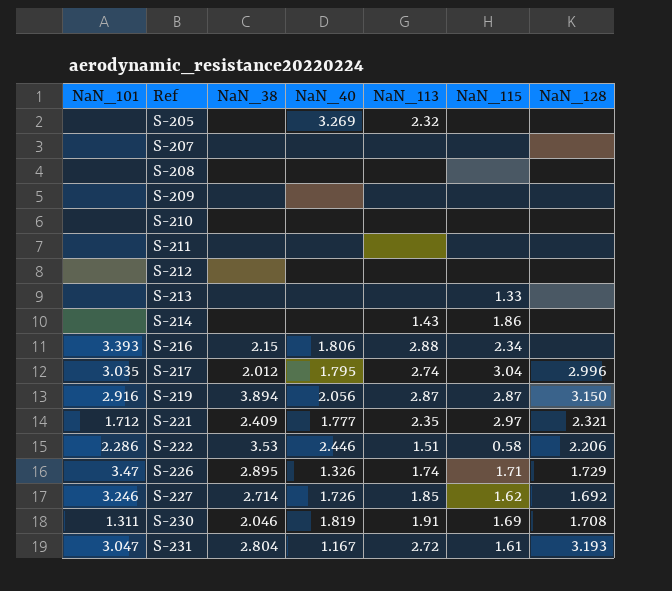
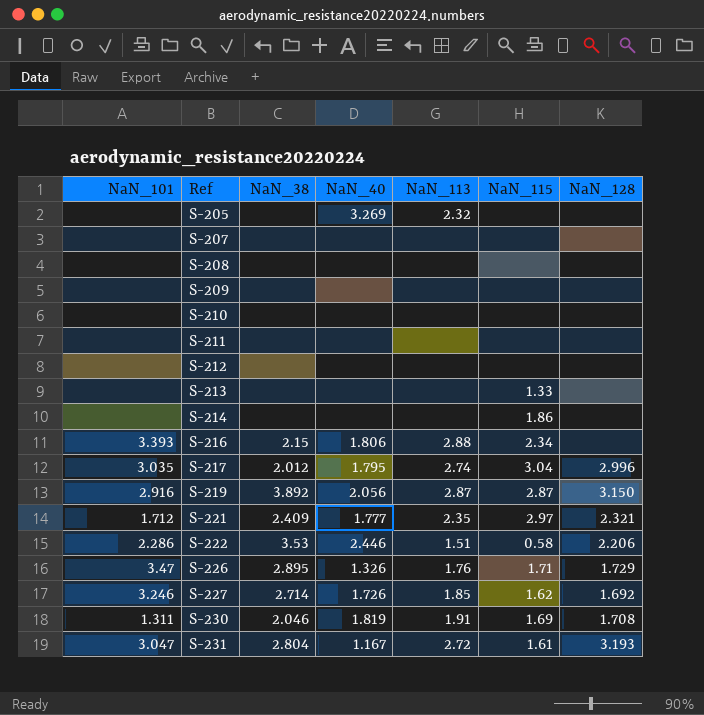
S-214 | NaN_113: 1.43 -> none
S-219 | NaN_38: 3.894 -> 3.892
S-226 | NaN_113: 1.74 -> 1.76

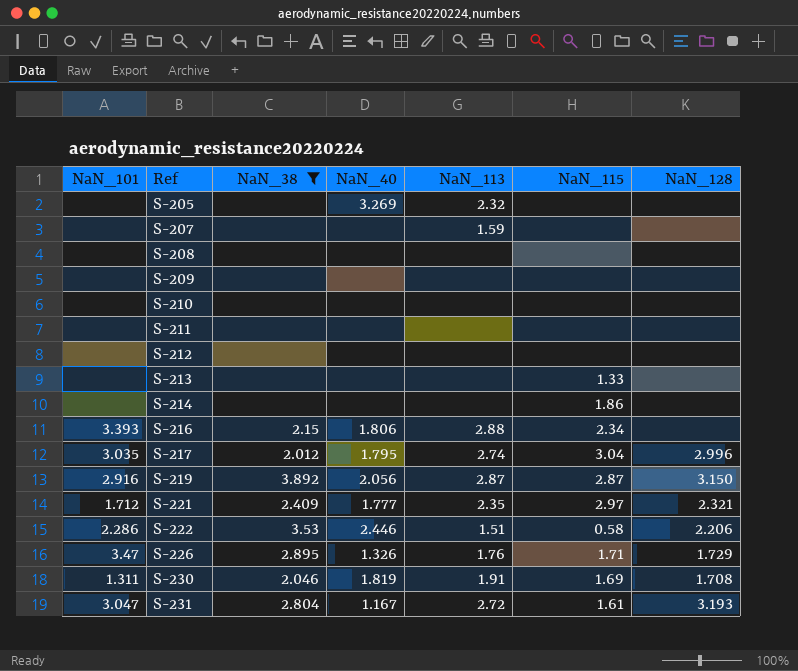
filter: none -> NaN_38 != 2.714
S-207 | NaN_113: none -> 1.59

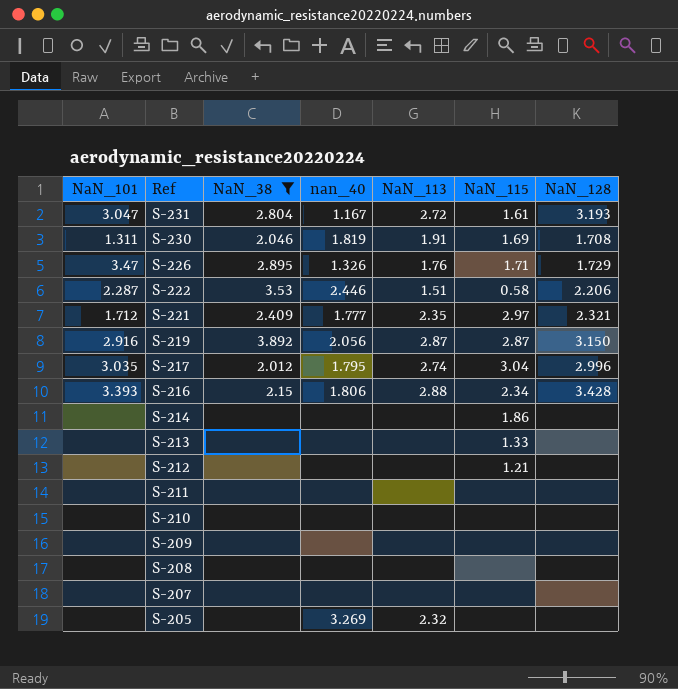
row order: Ref ascending -> Ref descending
column name: NaN_40 -> nan_40
S-222 | NaN_101: 2.286 -> 2.287
S-216 | NaN_128: none -> 3.428
S-212 | NaN_115: none -> 1.21
S-207 | NaN_113: 1.59 -> none

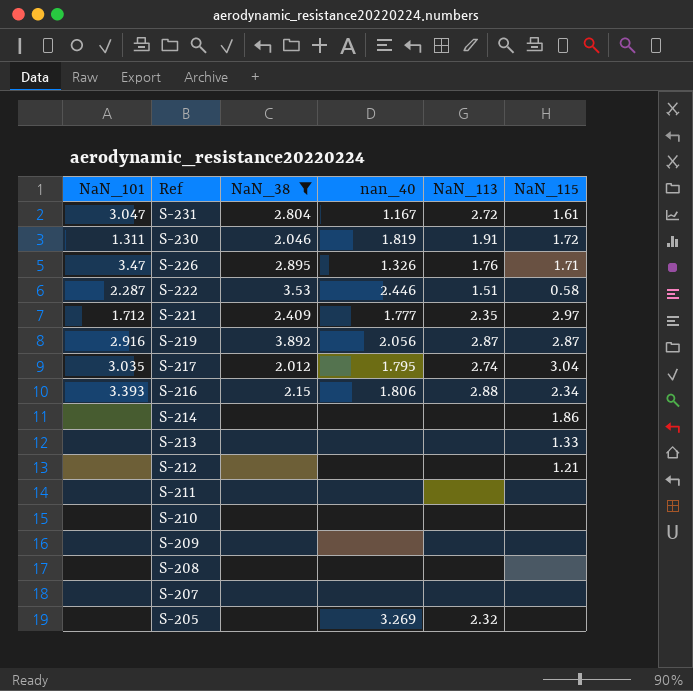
column NaN_128 | position: 7 -> none
S-230 | NaN_115: 1.69 -> 1.72

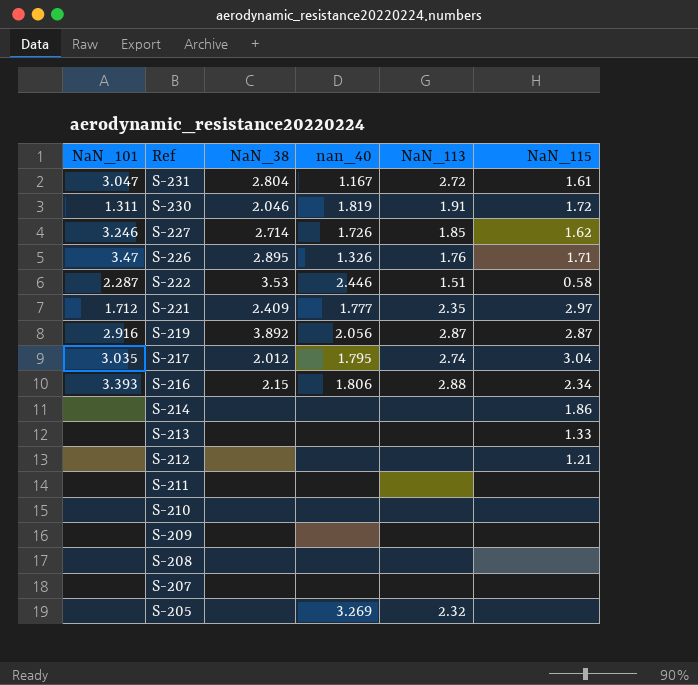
filter: NaN_38 != 2.714 -> none

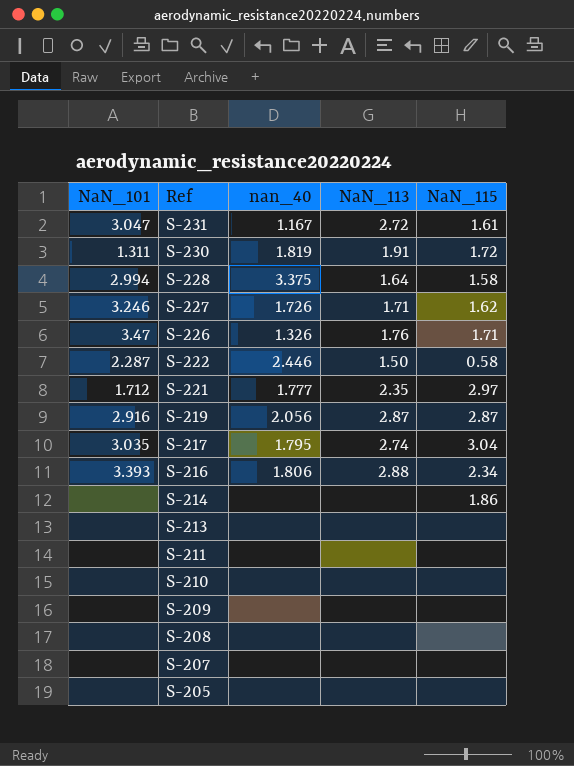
column NaN_38 | position: 3 -> none
row S-212: none | none | none | none | 1.21 -> none
row S-228: none -> 2.994 | 3.375 | 1.64 | 1.58
S-227 | NaN_113: 1.85 -> 1.71
S-222 | NaN_113: 1.51 -> 1.50
S-213 | NaN_115: 1.33 -> none
S-205 | nan_40: 3.269 -> none
S-205 | NaN_113: 2.32 -> none

